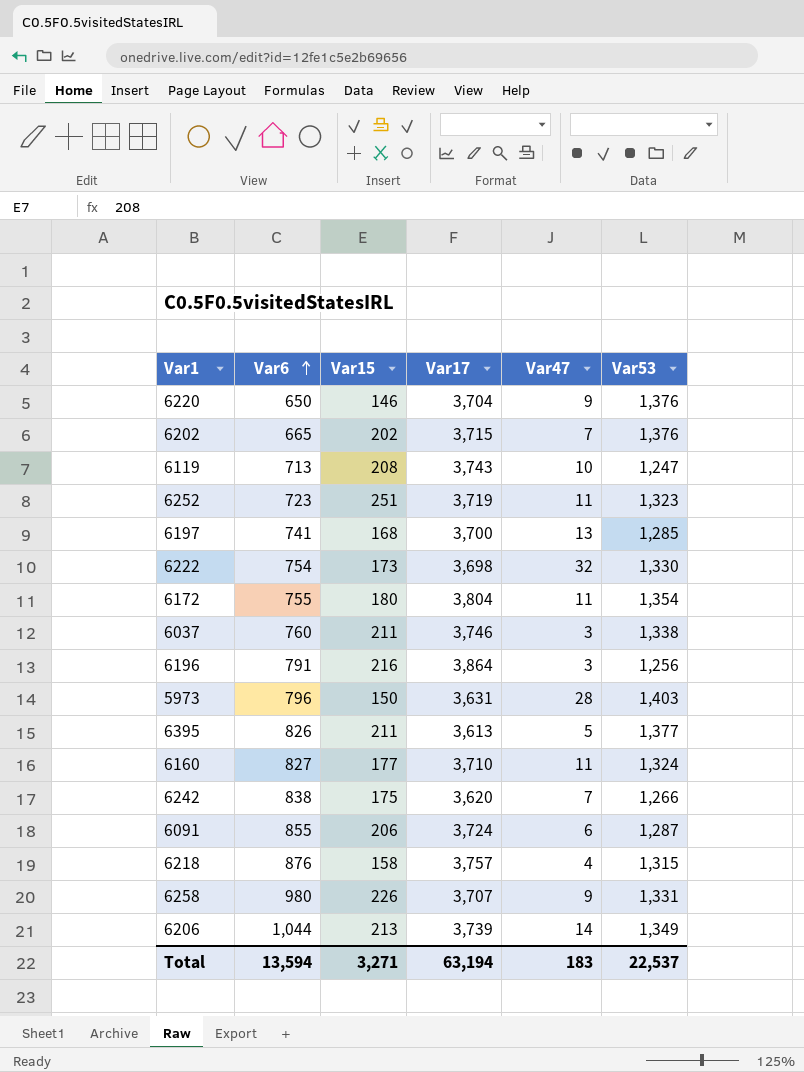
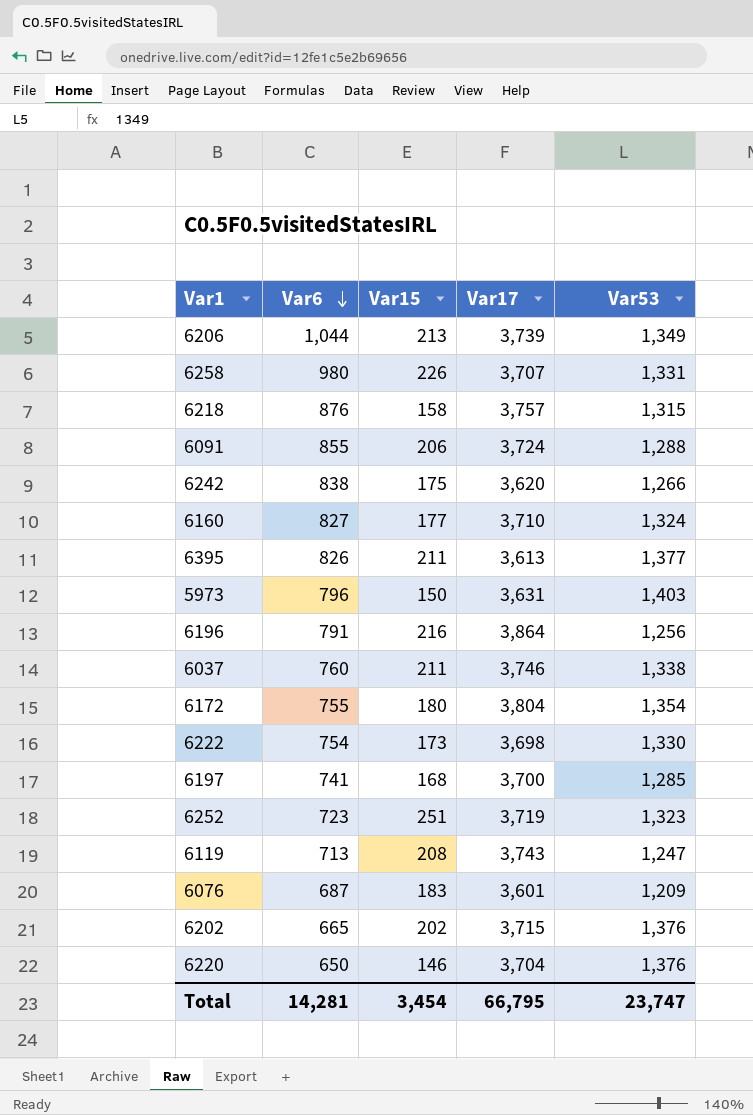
row order: Var6 ascending -> Var6 descending
column Var47 | position: 5 -> none
6091 | Var53: 1,287 -> 1,288
row 6076: none -> 687 | 183 | 3,601 | 1,209
Total | Var6: 13,594 -> 14,281
Total | Var15: 3,271 -> 3,454
Total | Var17: 63,194 -> 66,795
Total | Var53: 22,537 -> 23,747

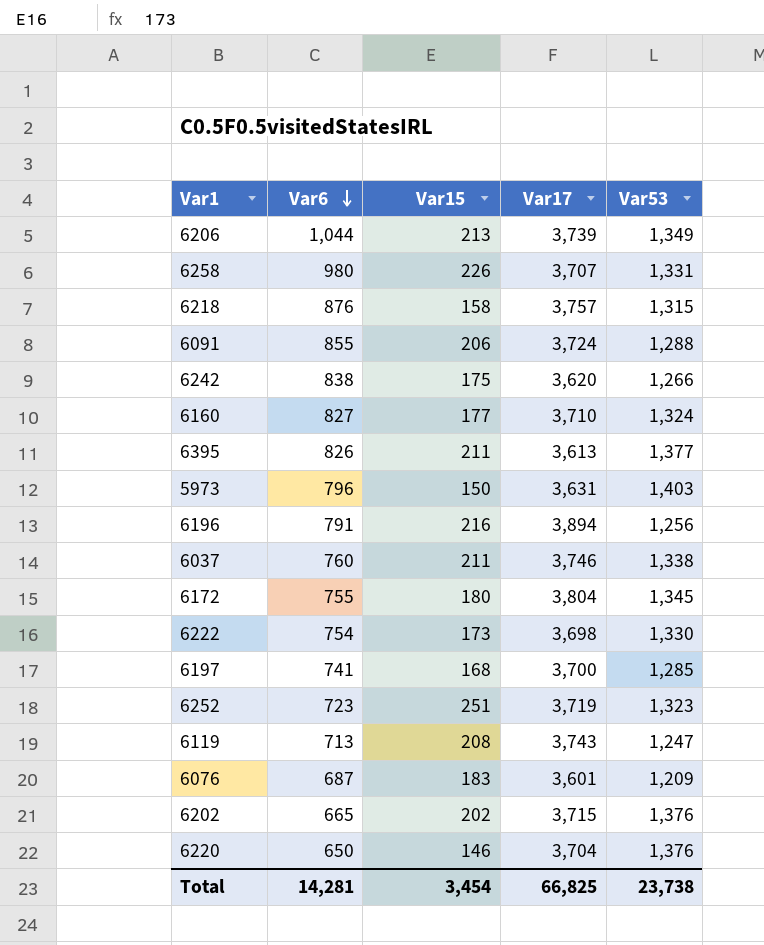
6196 | Var17: 3,864 -> 3,894
6172 | Var53: 1,354 -> 1,345
Total | Var17: 66,795 -> 66,825
Total | Var53: 23,747 -> 23,738

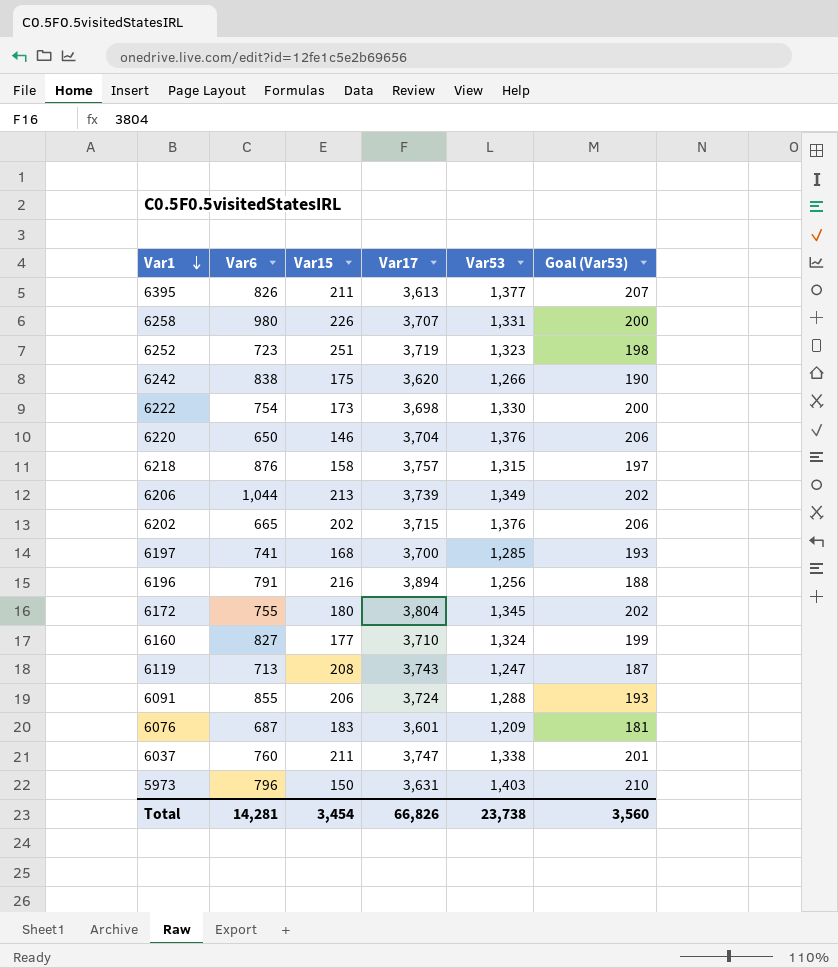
row order: Var6 descending -> Var1 descending
column Goal (Var53) | formula: none -> [Var53] * 0.15
6037 | Var17: 3,746 -> 3,747
Total | Var17: 66,825 -> 66,826

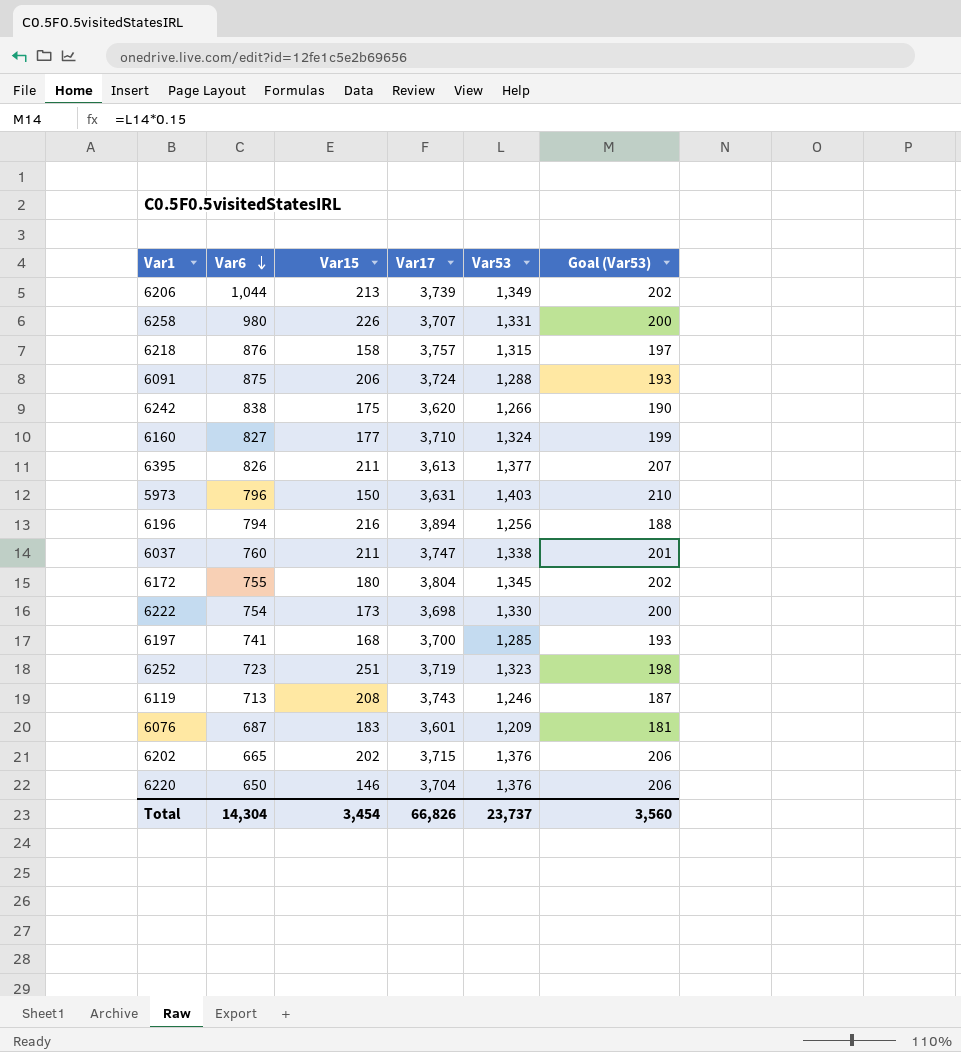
row order: Var1 descending -> Var6 descending
6091 | Var6: 855 -> 875
6196 | Var6: 791 -> 794
6119 | Var53: 1,247 -> 1,246
Total | Var6: 14,281 -> 14,304
Total | Var53: 23,738 -> 23,737

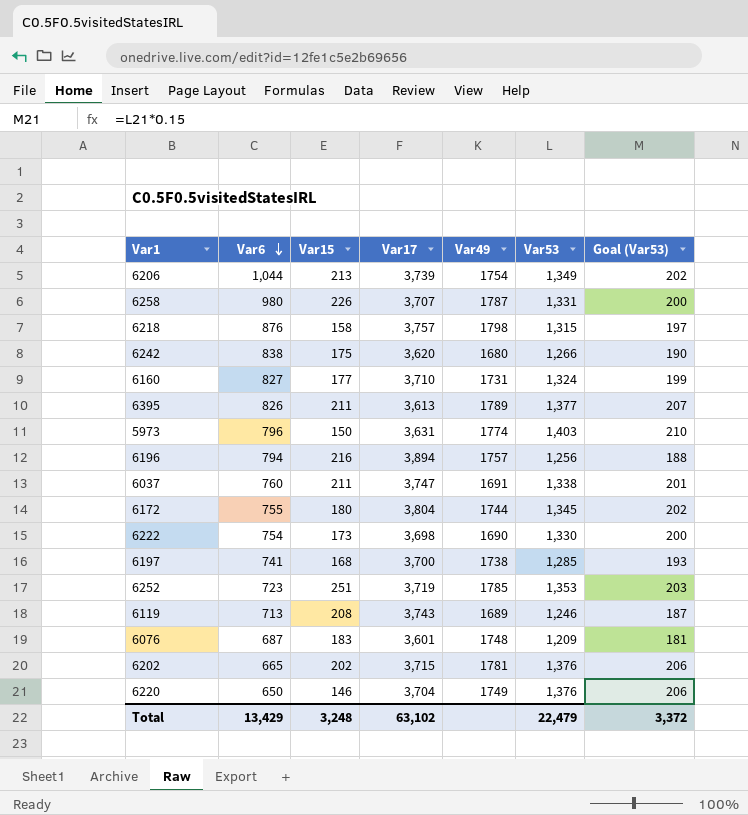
column Var49 | position: none -> 5
row 6091: 875 | 206 | 3,724 | 1,288 | 193 -> none
6252 | Var53: 1,323 -> 1,353
6252 | Goal (Var53): 198 -> 203
Total | Var6: 14,304 -> 13,429
Total | Var15: 3,454 -> 3,248
Total | Var17: 66,826 -> 63,102
Total | Var53: 23,737 -> 22,479
Total | Goal (Var53): 3,560 -> 3,372

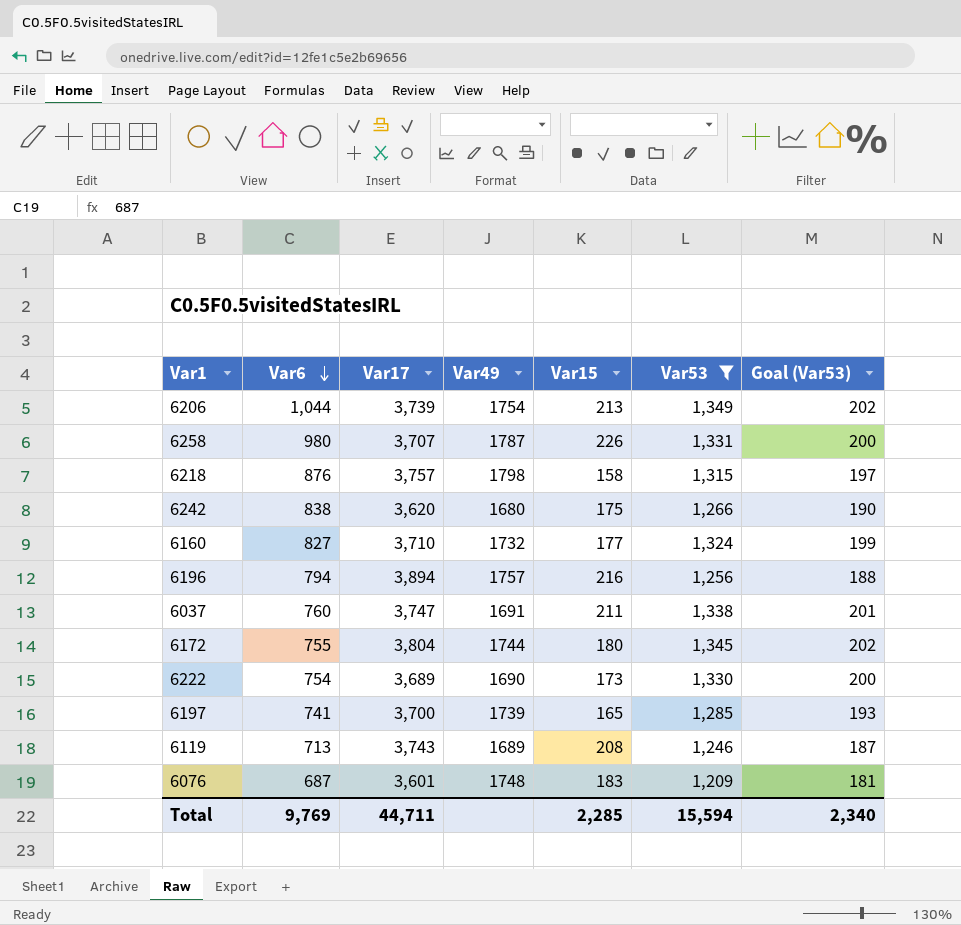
filter: none -> Var53 <= 1,349
column Var15 | position: 3 -> 5
6160 | Var49: 1731 -> 1732
6222 | Var17: 3,698 -> 3,689
6197 | Var49: 1738 -> 1739
6197 | Var15: 168 -> 165
Total | Var6: 13,429 -> 9,769
Total | Var17: 63,102 -> 44,711
Total | Var15: 3,248 -> 2,285
Total | Var53: 22,479 -> 15,594
Total | Goal (Var53): 3,372 -> 2,340

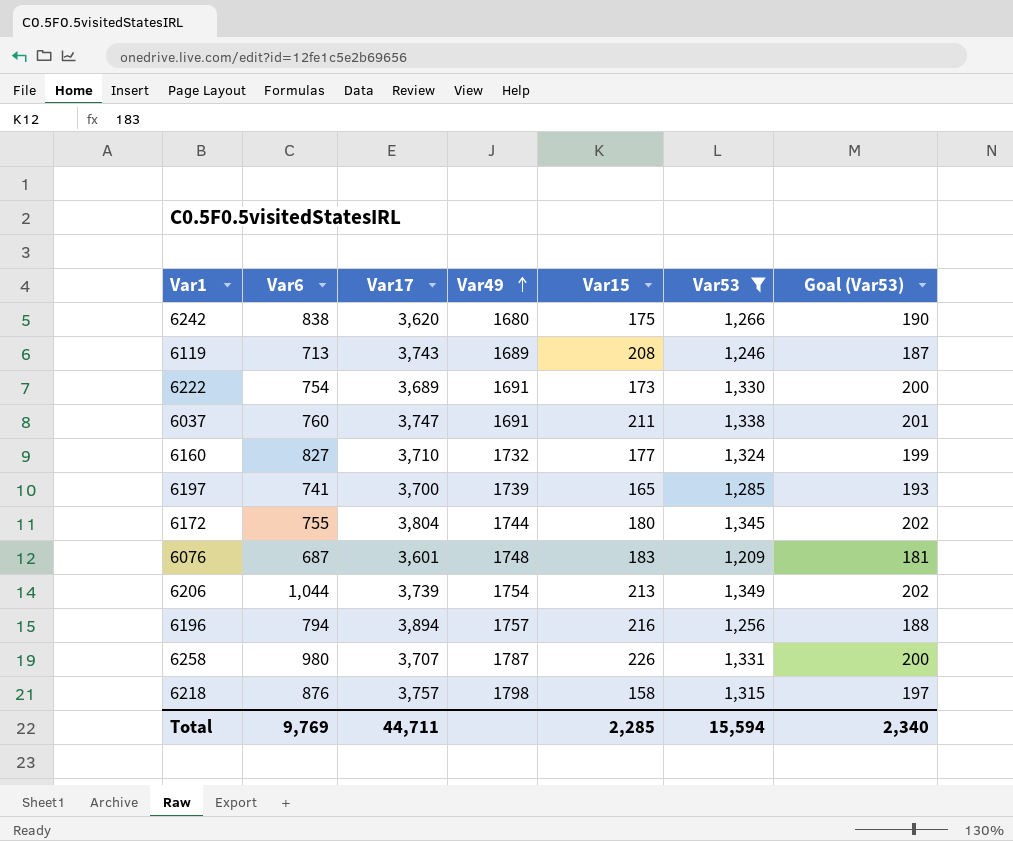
row order: Var6 descending -> Var49 ascending
6222 | Var49: 1690 -> 1691

